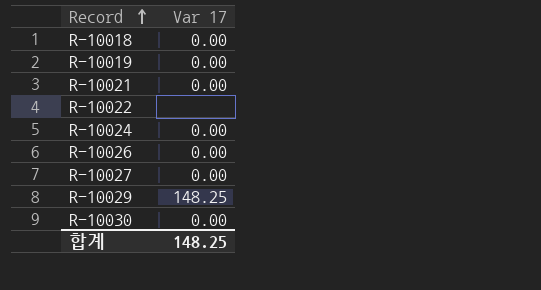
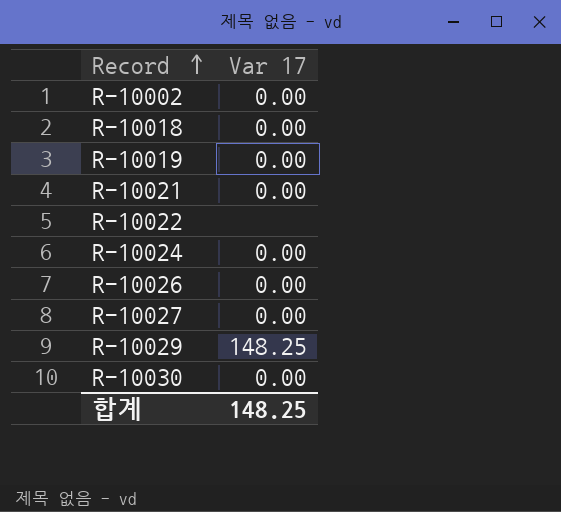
row R-10002: none -> 0.00

